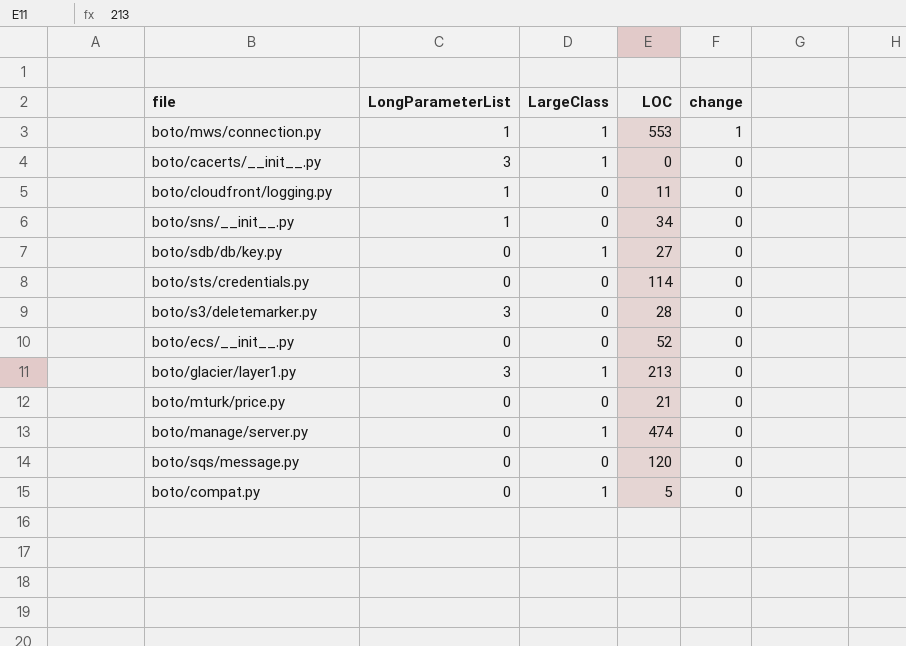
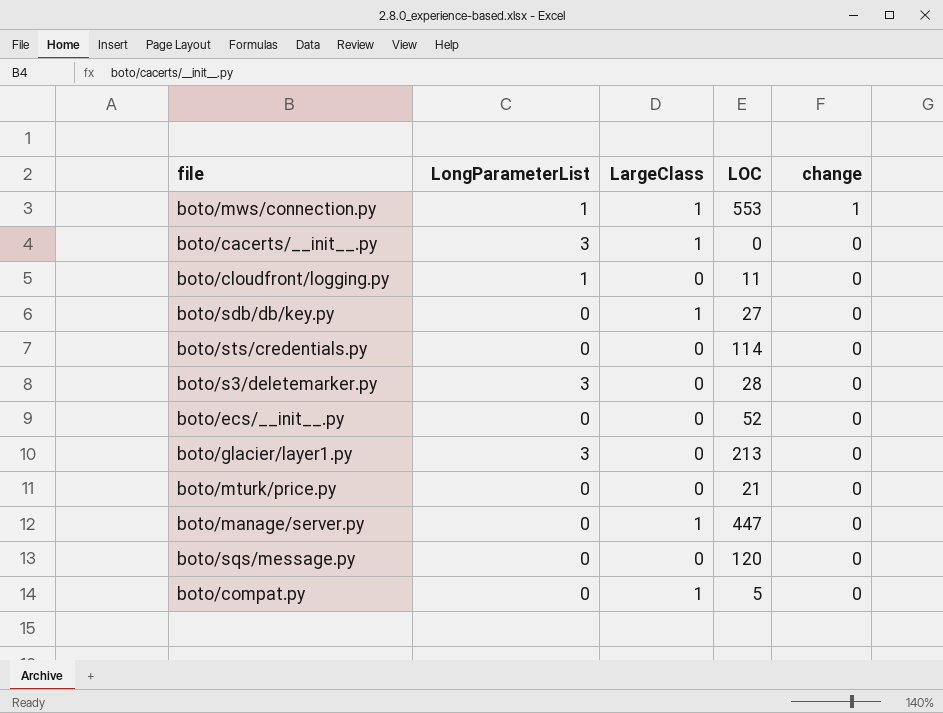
row boto/sns/__init__.py: 1 | 0 | 34 | 0 -> none
boto/glacier/layer1.py | LargeClass: 1 -> 0
boto/manage/server.py | LOC: 474 -> 447

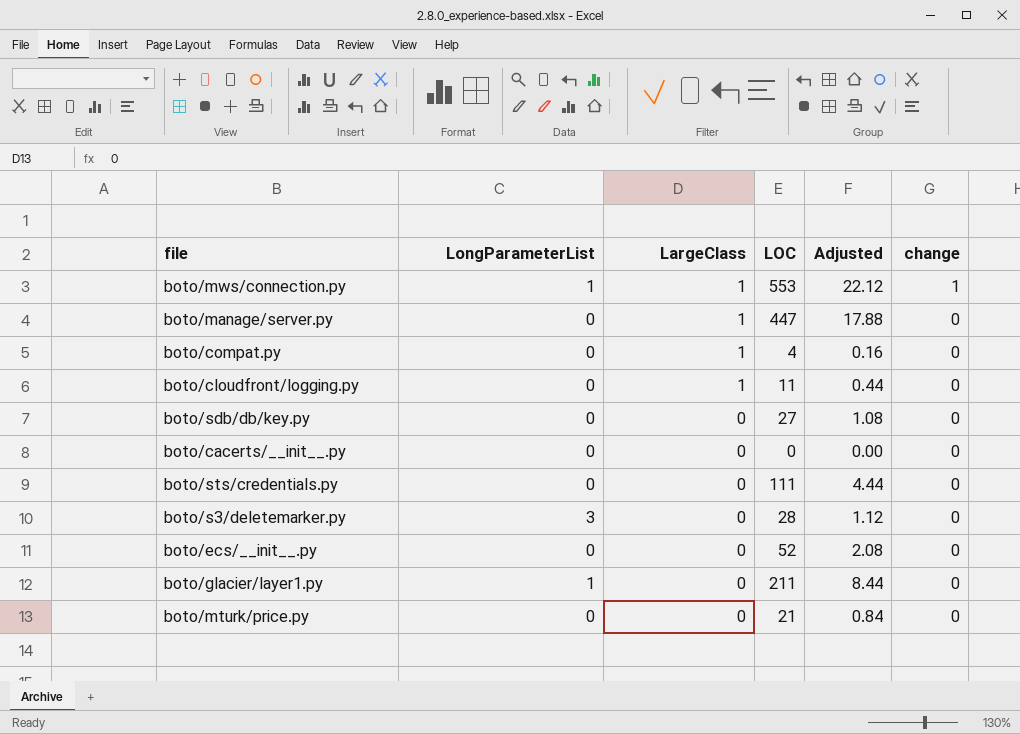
row order: change descending -> LargeClass descending
column Adjusted | formula: none -> [LOC] * 0.04
row boto/sqs/message.py: 0 | 0 | 120 | 0 -> none
boto/compat.py | LOC: 5 -> 4
boto/cloudfront/logging.py | LongParameterList: 1 -> 0
boto/cloudfront/logging.py | LargeClass: 0 -> 1
boto/sdb/db/key.py | LargeClass: 1 -> 0
boto/cacerts/__init__.py | LongParameterList: 3 -> 0
boto/cacerts/__init__.py | LargeClass: 1 -> 0
boto/sts/credentials.py | LOC: 114 -> 111
boto/glacier/layer1.py | LongParameterList: 3 -> 1
boto/glacier/layer1.py | LOC: 213 -> 211

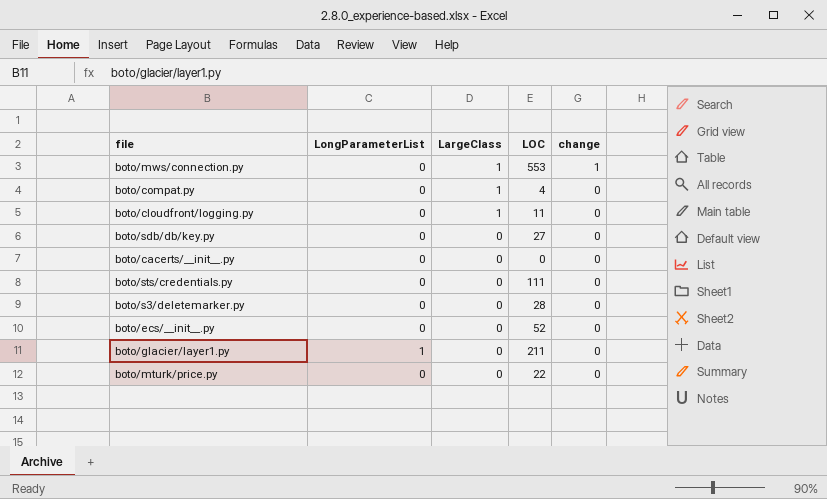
column Adjusted | formula: [LOC] * 0.04 -> none
row boto/manage/server.py: 0 | 1 | 447 | 17.88 | 0 -> none
boto/mws/connection.py | LongParameterList: 1 -> 0
boto/s3/deletemarker.py | LongParameterList: 3 -> 0
boto/mturk/price.py | LOC: 21 -> 22

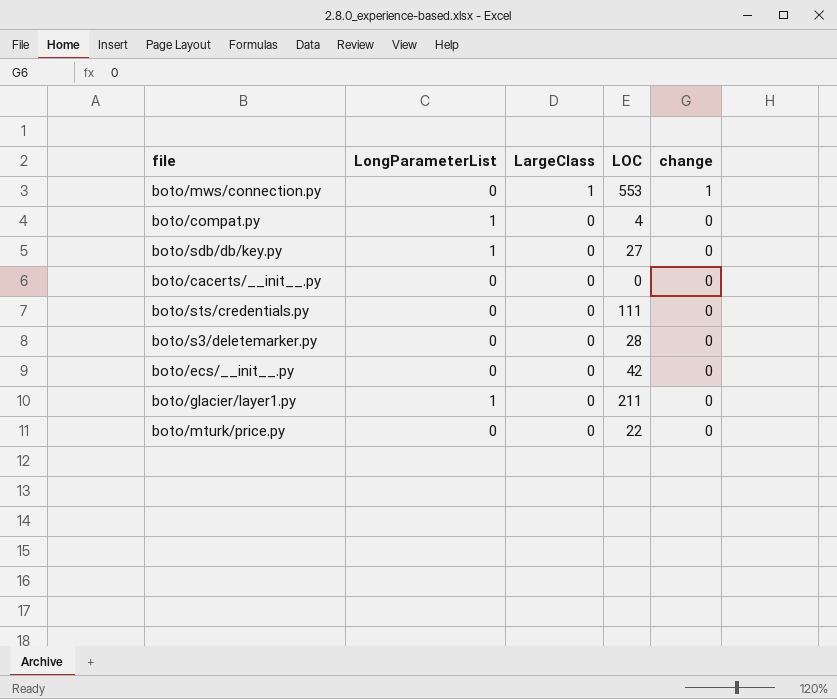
row boto/cloudfront/logging.py: 0 | 1 | 11 | 0 -> none
boto/compat.py | LongParameterList: 0 -> 1
boto/compat.py | LargeClass: 1 -> 0
boto/sdb/db/key.py | LongParameterList: 0 -> 1
boto/ecs/__init__.py | LOC: 52 -> 42

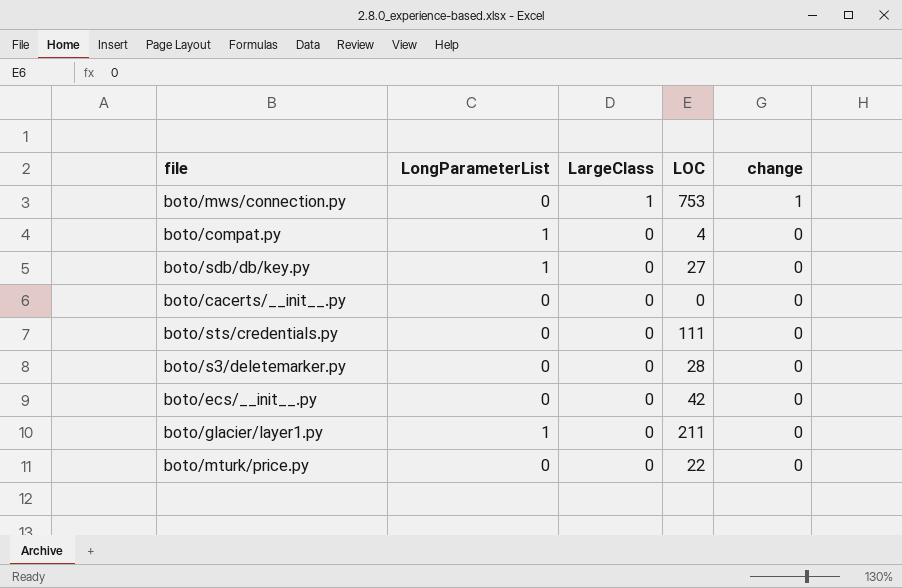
boto/mws/connection.py | LOC: 553 -> 753

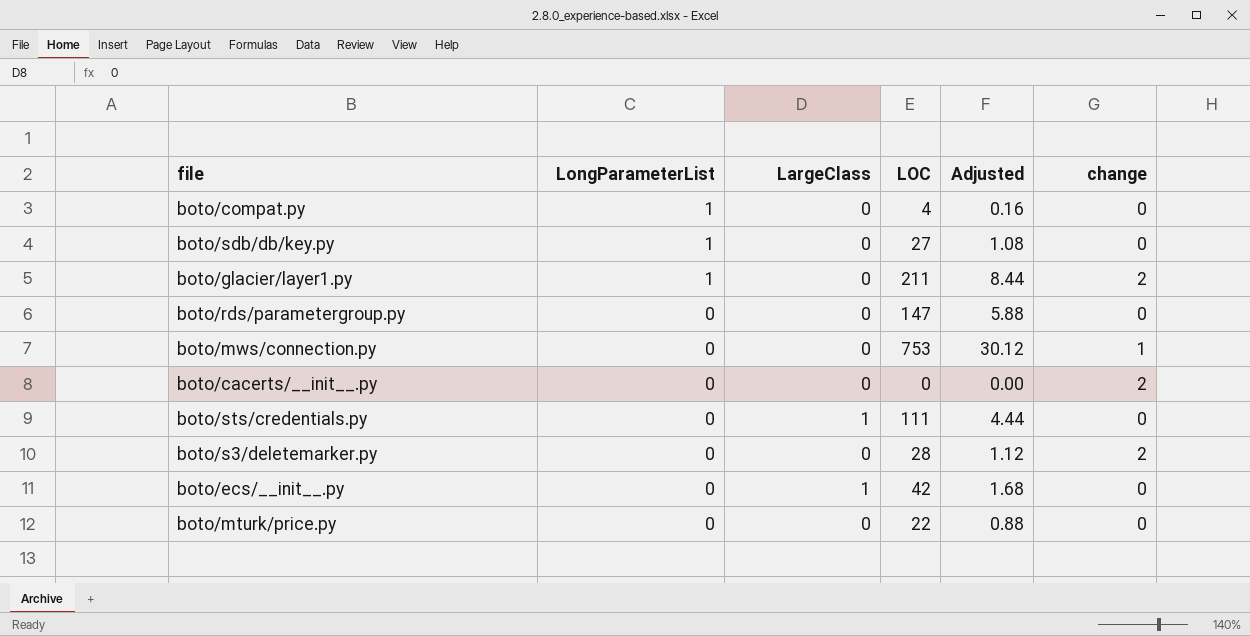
row order: LargeClass descending -> LongParameterList descending
column Adjusted | formula: none -> [LOC] * 0.04
boto/glacier/layer1.py | change: 0 -> 2
row boto/rds/parametergroup.py: none -> 0 | 0 | 147 | 5.88 | 0
boto/mws/connection.py | LargeClass: 1 -> 0
boto/cacerts/__init__.py | change: 0 -> 2
boto/sts/credentials.py | LargeClass: 0 -> 1
boto/s3/deletemarker.py | change: 0 -> 2
boto/ecs/__init__.py | LargeClass: 0 -> 1

